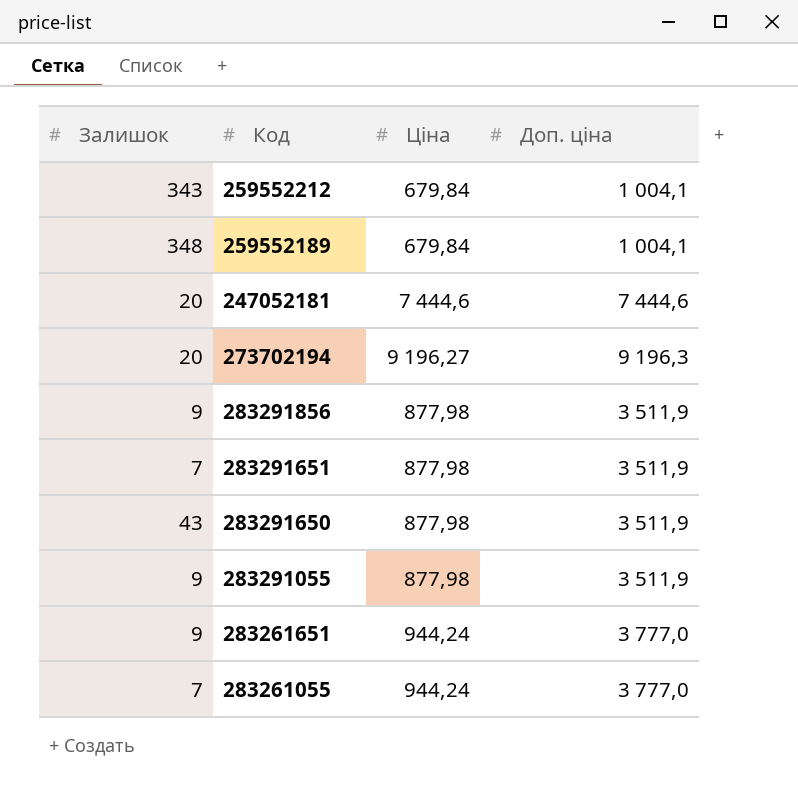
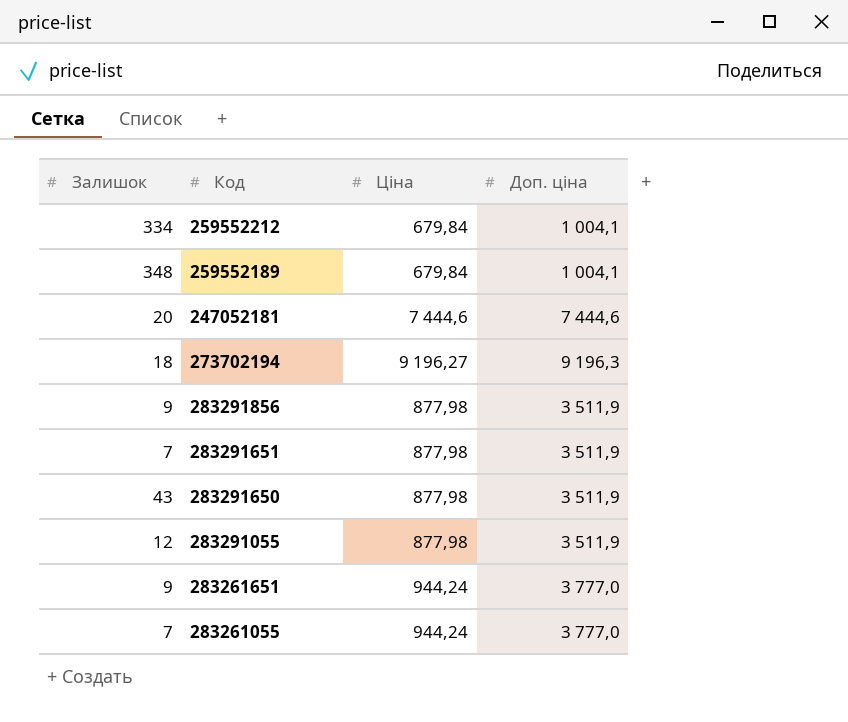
259552212 | Залишок: 343 -> 334
273702194 | Залишок: 20 -> 18
283291055 | Залишок: 9 -> 12

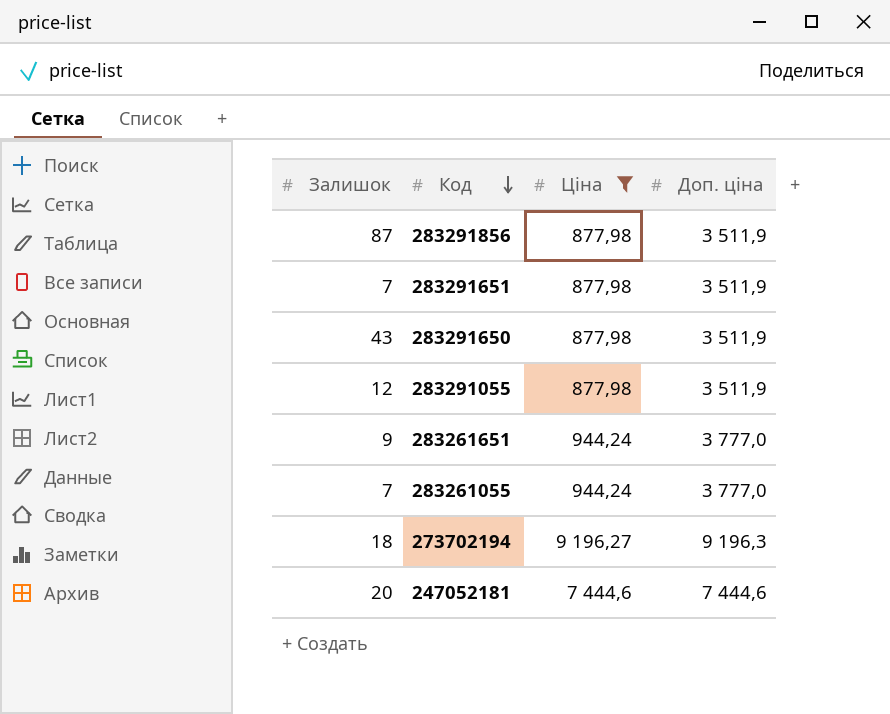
filter: none -> Ціна != 679,84
row order: none -> Код descending
283291856 | Залишок: 9 -> 87

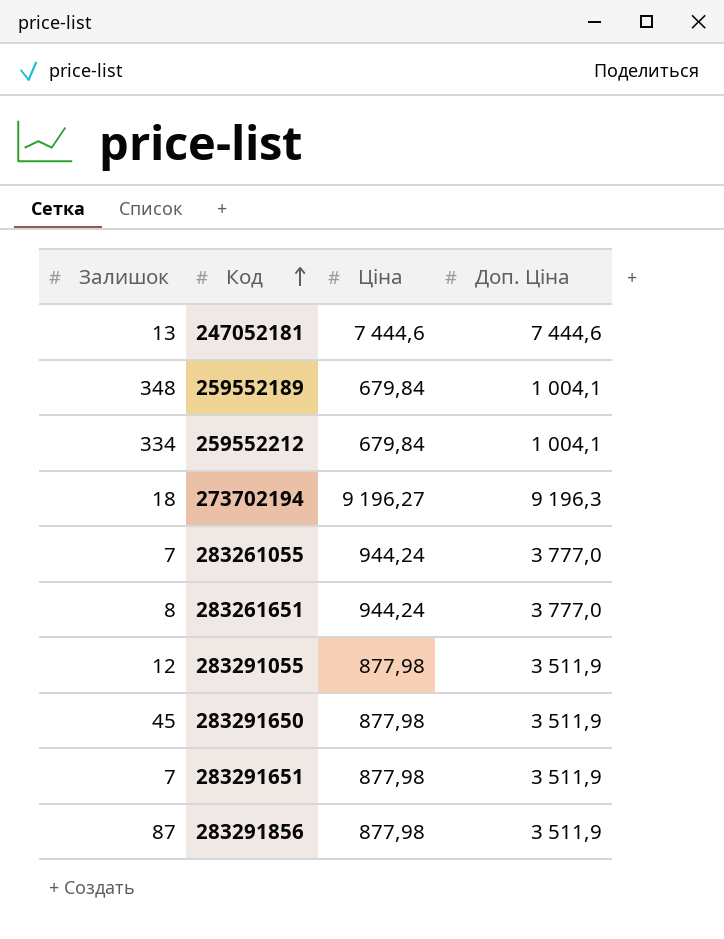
filter: Ціна != 679,84 -> none
row order: Код descending -> Код ascending
column name: Доп. ціна -> Доп. Ціна
247052181 | Залишок: 20 -> 13
283261651 | Залишок: 9 -> 8
283291650 | Залишок: 43 -> 45

